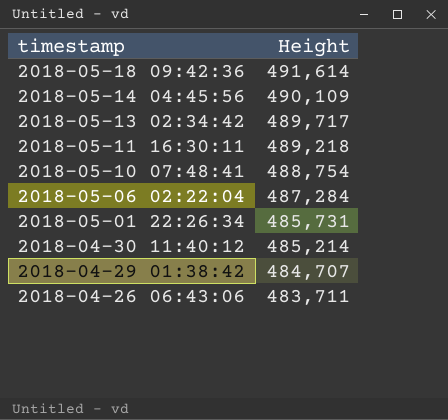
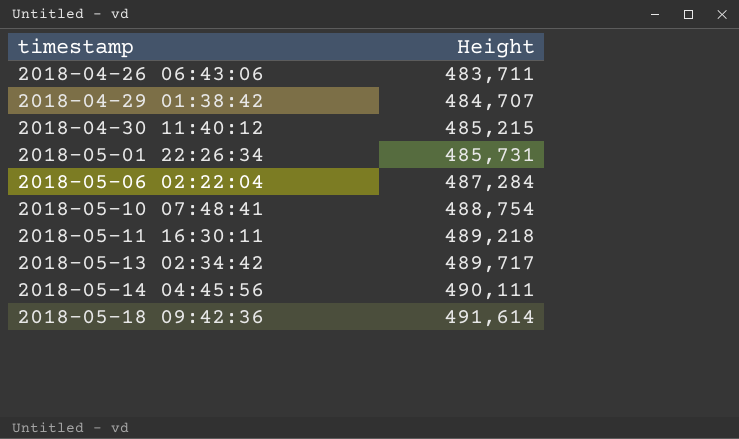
row order: timestamp descending -> timestamp ascending
2018-04-30 11:40:12 | Height: 485,214 -> 485,215
2018-05-14 04:45:56 | Height: 490,109 -> 490,111

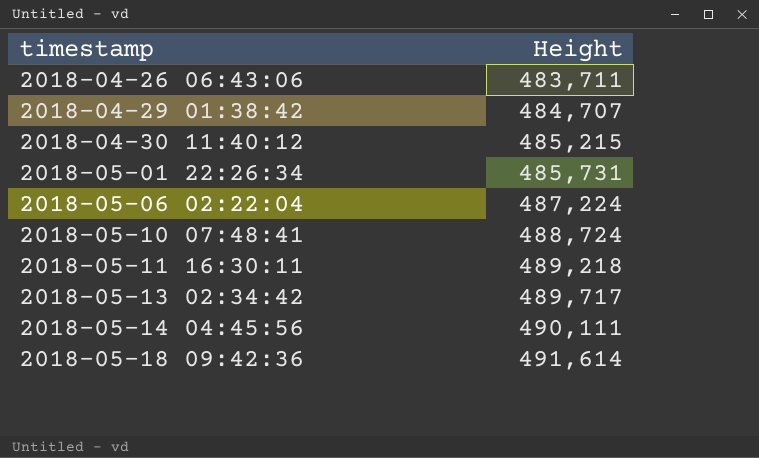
2018-05-06 02:22:04 | Height: 487,284 -> 487,224
2018-05-10 07:48:41 | Height: 488,754 -> 488,724

